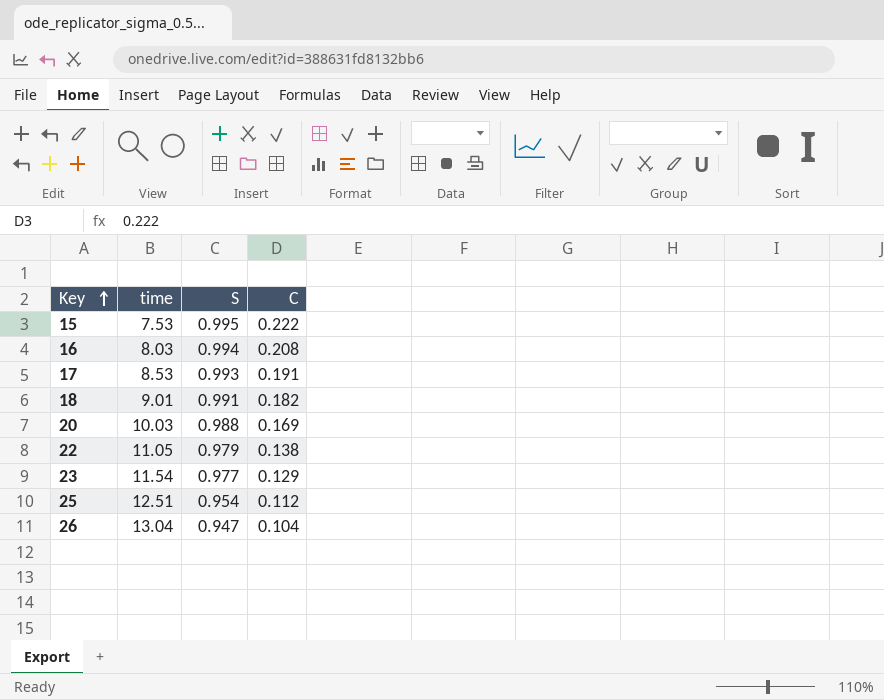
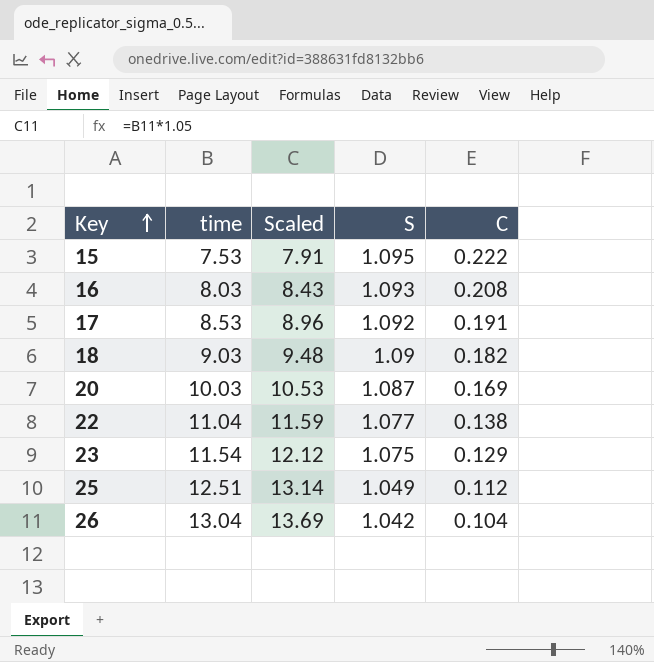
column Scaled | formula: none -> [time] * 1.05
15 | S: 0.995 -> 1.095
16 | S: 0.994 -> 1.093
17 | S: 0.993 -> 1.092
18 | time: 9.01 -> 9.03
18 | S: 0.991 -> 1.09
20 | S: 0.988 -> 1.087
22 | time: 11.05 -> 11.04
22 | S: 0.979 -> 1.077
23 | S: 0.977 -> 1.075
25 | S: 0.954 -> 1.049
26 | S: 0.947 -> 1.042

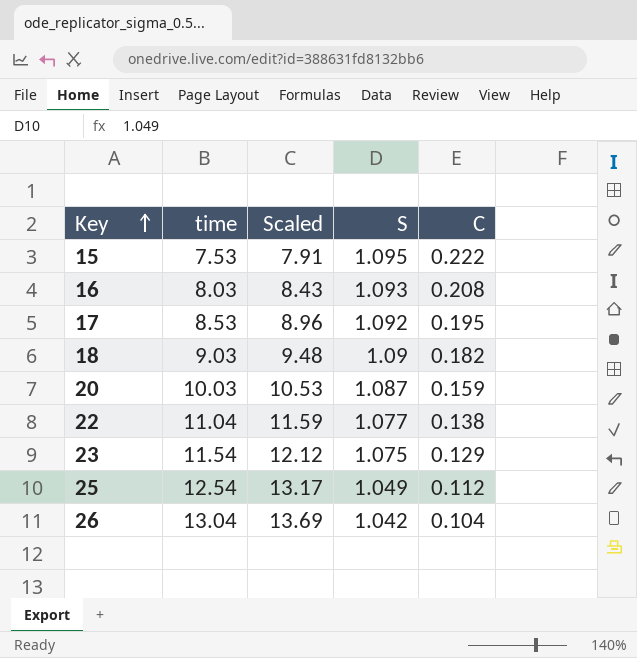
17 | C: 0.191 -> 0.195
20 | C: 0.169 -> 0.159
25 | time: 12.51 -> 12.54
25 | Scaled: 13.14 -> 13.17

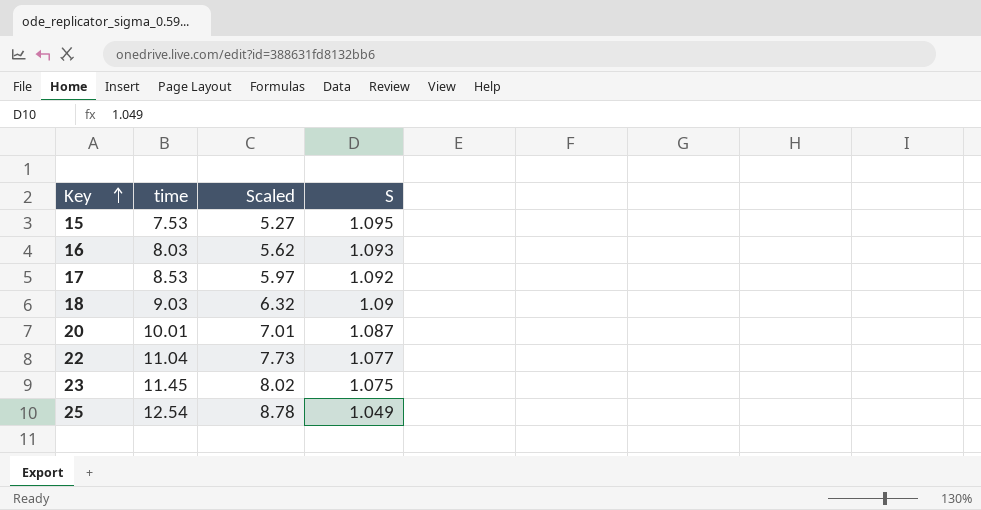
column C | position: 5 -> none
column Scaled | formula: [time] * 1.05 -> [time] * 0.7
row 26: 13.04 | 13.69 | 1.042 | 0.104 -> none
20 | time: 10.03 -> 10.01
23 | time: 11.54 -> 11.45

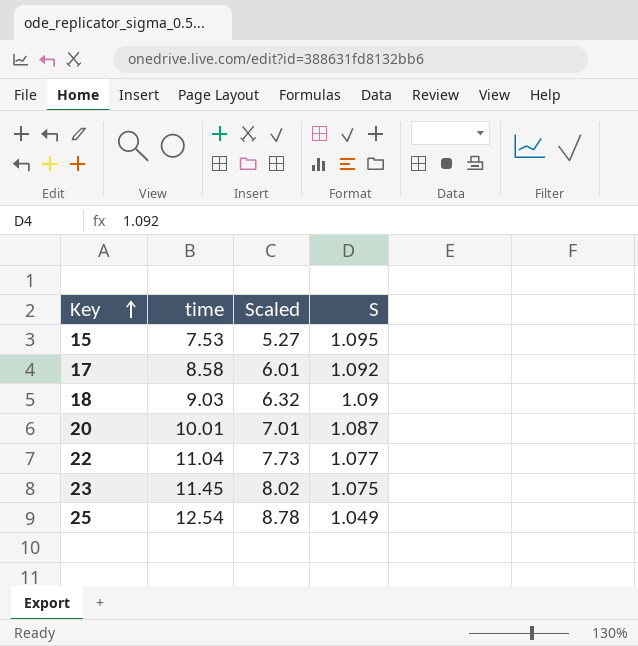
row 16: 8.03 | 5.62 | 1.093 -> none
17 | time: 8.53 -> 8.58
17 | Scaled: 5.97 -> 6.01

